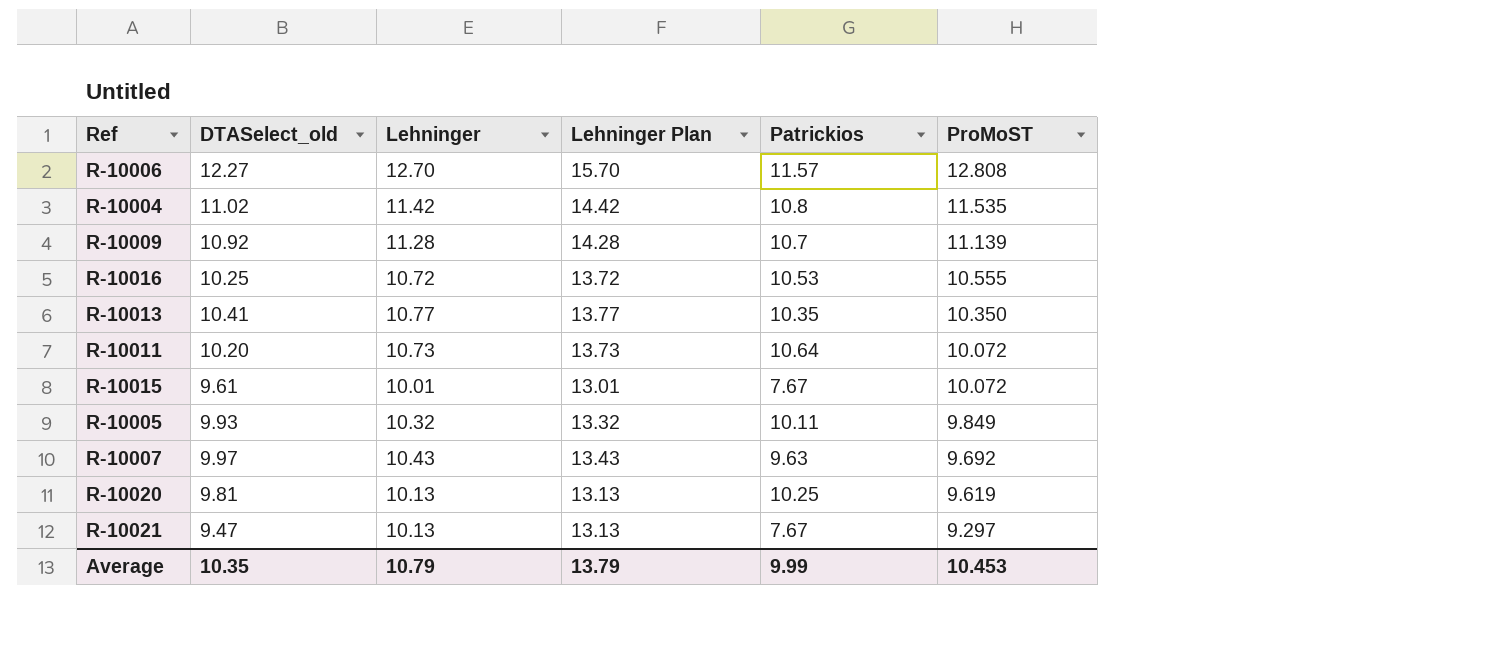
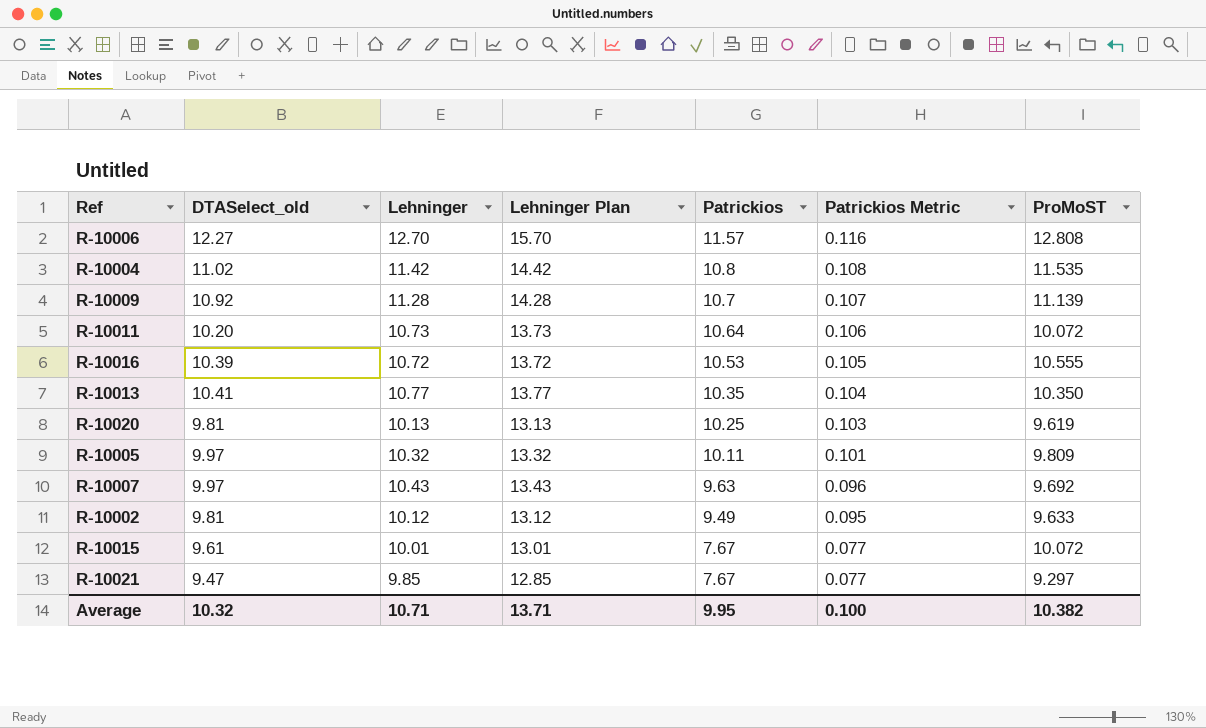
row order: ProMoST descending -> Patrickios descending
column Patrickios Metric | formula: none -> [Patrickios] * 0.01
R-10016 | DTASelect_old: 10.25 -> 10.39
R-10005 | DTASelect_old: 9.93 -> 9.97
R-10005 | ProMoST: 9.849 -> 9.809
row R-10002: none -> 9.81 | 10.12 | 13.12 | 9.49 | 0.095 | 9.633
R-10021 | Lehninger: 10.13 -> 9.85
R-10021 | Lehninger Plan: 13.13 -> 12.85
Average | DTASelect_old: 10.35 -> 10.32
Average | Lehninger: 10.79 -> 10.71
Average | Lehninger Plan: 13.79 -> 13.71
Average | Patrickios: 9.99 -> 9.95
Average | ProMoST: 10.453 -> 10.382

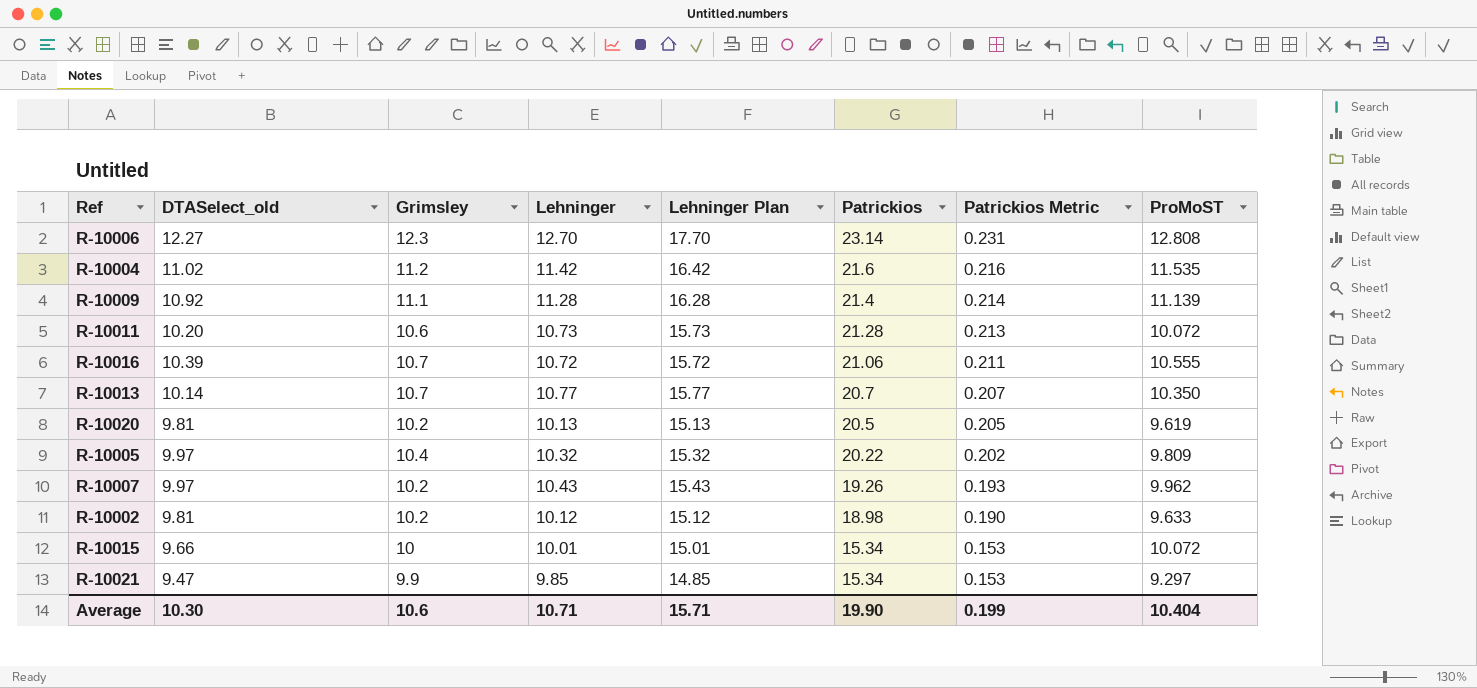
column Grimsley | position: none -> 3
column Lehninger Plan | formula: [Lehninger] + 3 -> [Lehninger] + 5
R-10006 | Patrickios: 11.57 -> 23.14
R-10006 | Patrickios Metric: 0.116 -> 0.231
R-10004 | Patrickios: 10.8 -> 21.6
R-10004 | Patrickios Metric: 0.108 -> 0.216
R-10009 | Patrickios: 10.7 -> 21.4
R-10009 | Patrickios Metric: 0.107 -> 0.214
R-10011 | Patrickios: 10.64 -> 21.28
R-10011 | Patrickios Metric: 0.106 -> 0.213
R-10016 | Patrickios: 10.53 -> 21.06
R-10016 | Patrickios Metric: 0.105 -> 0.211
R-10013 | DTASelect_old: 10.41 -> 10.14
R-10013 | Patrickios: 10.35 -> 20.7
R-10013 | Patrickios Metric: 0.104 -> 0.207
R-10020 | Patrickios: 10.25 -> 20.5
R-10020 | Patrickios Metric: 0.103 -> 0.205
R-10005 | Patrickios: 10.11 -> 20.22
R-10005 | Patrickios Metric: 0.101 -> 0.202
R-10007 | Patrickios: 9.63 -> 19.26
R-10007 | Patrickios Metric: 0.096 -> 0.193
R-10007 | ProMoST: 9.692 -> 9.962
R-10002 | Patrickios: 9.49 -> 18.98
R-10002 | Patrickios Metric: 0.095 -> 0.190
R-10015 | DTASelect_old: 9.61 -> 9.66
R-10015 | Patrickios: 7.67 -> 15.34
R-10015 | Patrickios Metric: 0.077 -> 0.153
R-10021 | Patrickios: 7.67 -> 15.34
R-10021 | Patrickios Metric: 0.077 -> 0.153
Average | DTASelect_old: 10.32 -> 10.30
Average | Lehninger Plan: 13.71 -> 15.71
Average | Patrickios: 9.95 -> 19.90
Average | Patrickios Metric: 0.100 -> 0.199
Average | ProMoST: 10.382 -> 10.404

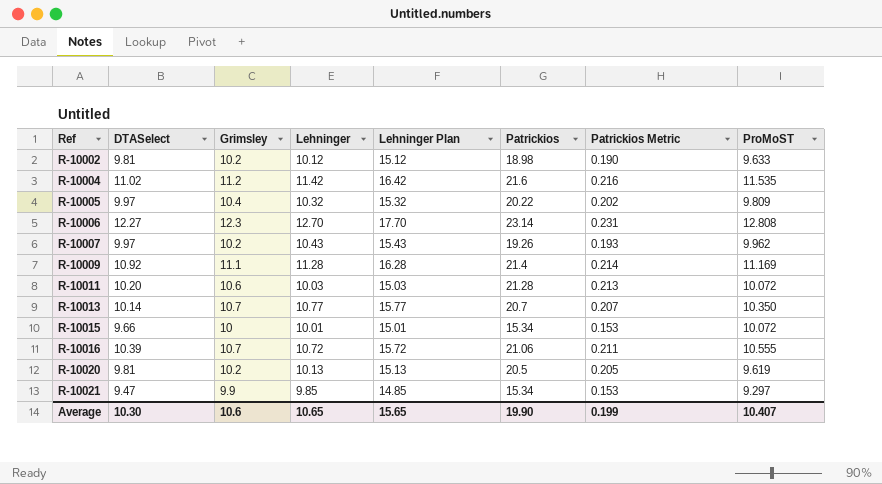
row order: Patrickios descending -> Ref ascending
column name: DTASelect_old -> DTASelect
R-10009 | ProMoST: 11.139 -> 11.169
R-10011 | Lehninger: 10.73 -> 10.03
R-10011 | Lehninger Plan: 15.73 -> 15.03
Average | Lehninger: 10.71 -> 10.65
Average | Lehninger Plan: 15.71 -> 15.65
Average | ProMoST: 10.404 -> 10.407

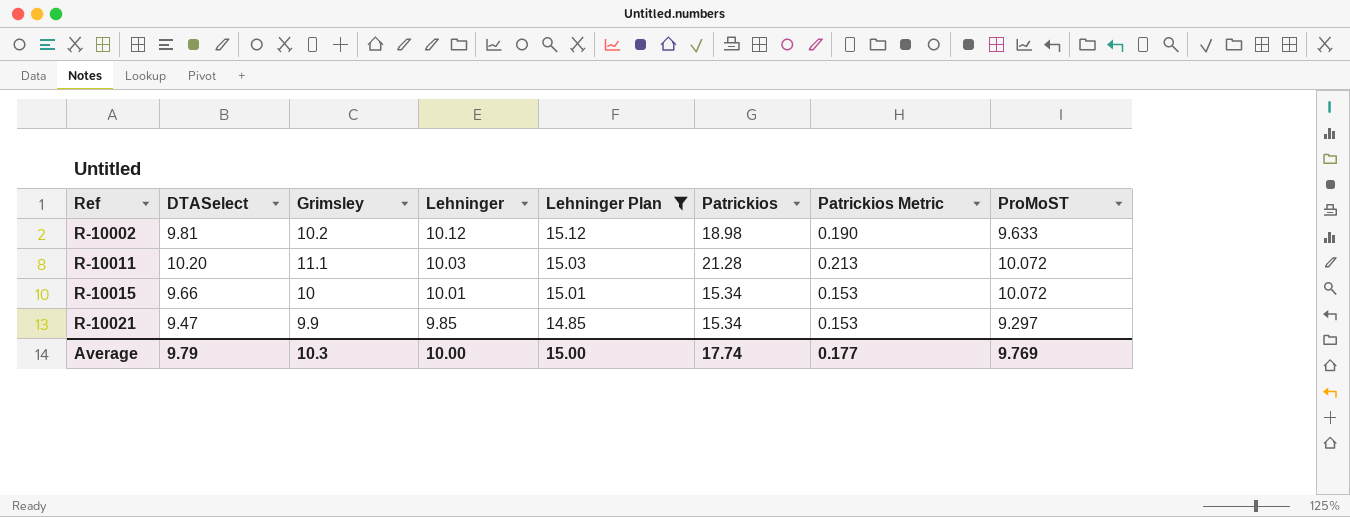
filter: none -> Lehninger Plan <= 15.12
R-10011 | Grimsley: 10.6 -> 11.1
Average | DTASelect: 10.30 -> 9.79
Average | Grimsley: 10.6 -> 10.3
Average | Lehninger: 10.65 -> 10.00
Average | Lehninger Plan: 15.65 -> 15.00
Average | Patrickios: 19.90 -> 17.74
Average | Patrickios Metric: 0.199 -> 0.177
Average | ProMoST: 10.407 -> 9.769

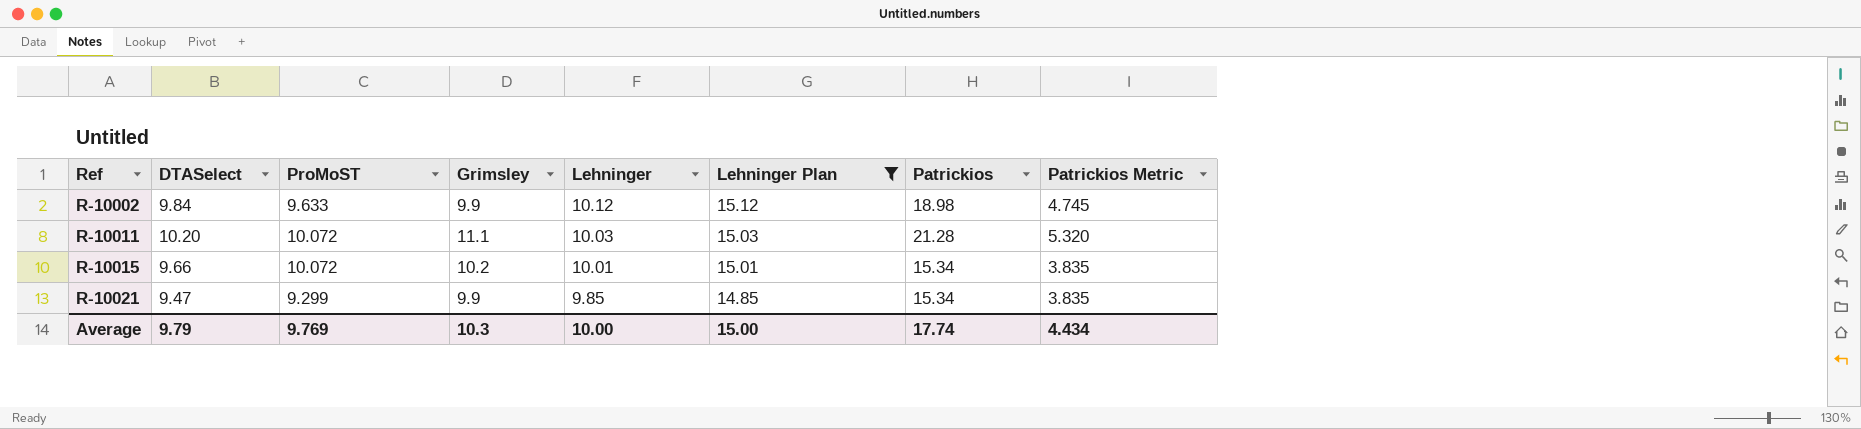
column ProMoST | position: 8 -> 3
column Patrickios Metric | formula: [Patrickios] * 0.01 -> [Patrickios] * 0.25
R-10002 | DTASelect: 9.81 -> 9.84
R-10002 | Grimsley: 10.2 -> 9.9
R-10015 | Grimsley: 10 -> 10.2
R-10021 | ProMoST: 9.297 -> 9.299
Average | Patrickios Metric: 0.177 -> 4.434

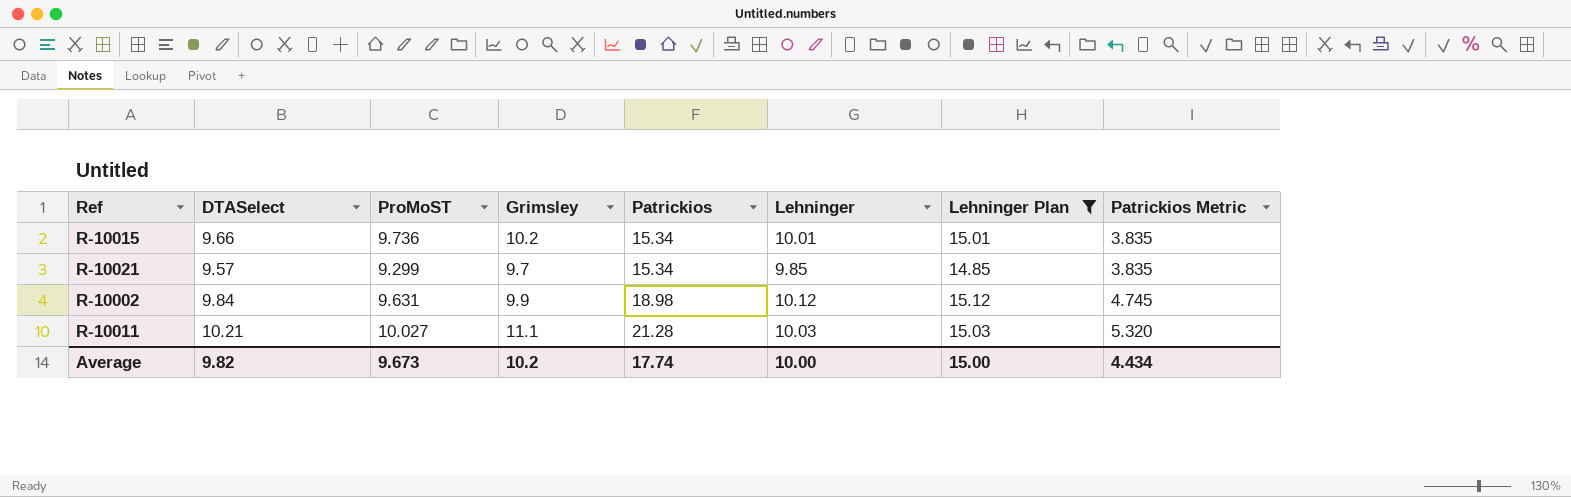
row order: Ref ascending -> Patrickios ascending
column Patrickios | position: 7 -> 5
R-10015 | ProMoST: 10.072 -> 9.736
R-10021 | DTASelect: 9.47 -> 9.57
R-10021 | Grimsley: 9.9 -> 9.7
R-10002 | ProMoST: 9.633 -> 9.631
R-10011 | DTASelect: 10.20 -> 10.21
R-10011 | ProMoST: 10.072 -> 10.027
Average | DTASelect: 9.79 -> 9.82
Average | ProMoST: 9.769 -> 9.673
Average | Grimsley: 10.3 -> 10.2

